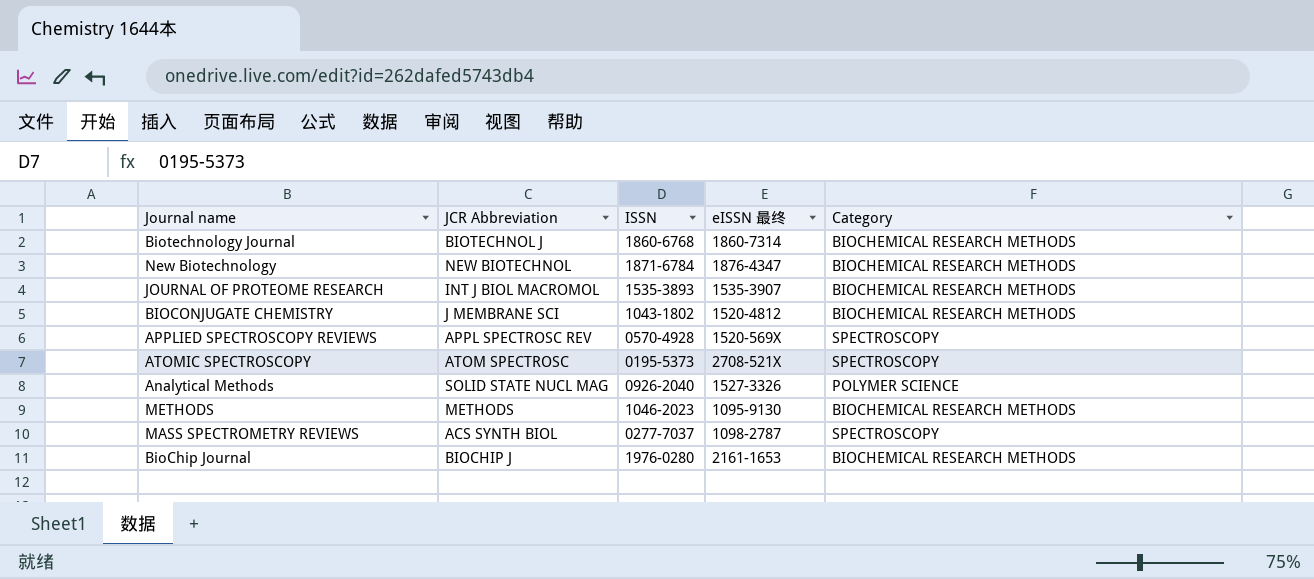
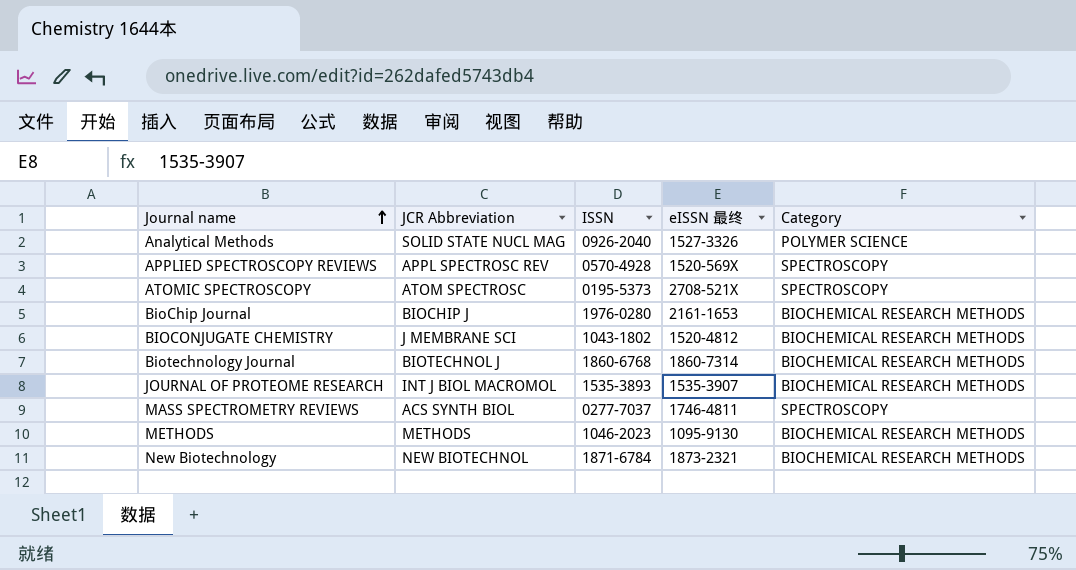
row order: none -> Journal name ascending
MASS SPECTROMETRY REVIEWS | eISSN 最终: 1098-2787 -> 1746-4811
New Biotechnology | eISSN 最终: 1876-4347 -> 1873-2321

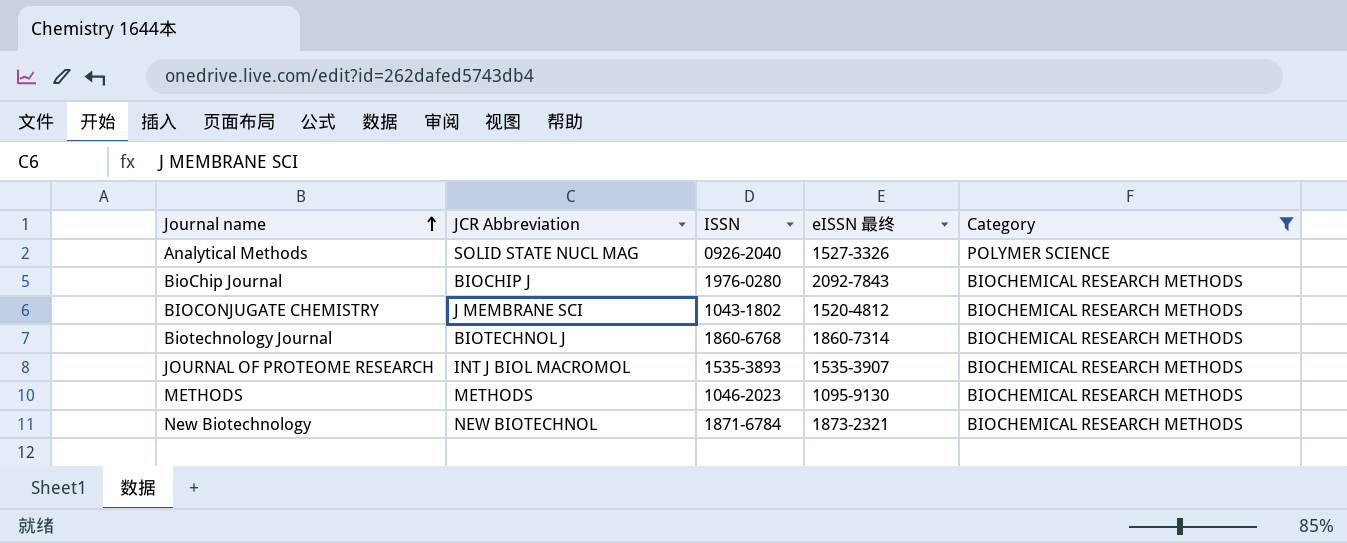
filter: none -> Category != SPECTROSCOPY
BioChip Journal | eISSN 最终: 2161-1653 -> 2092-7843

